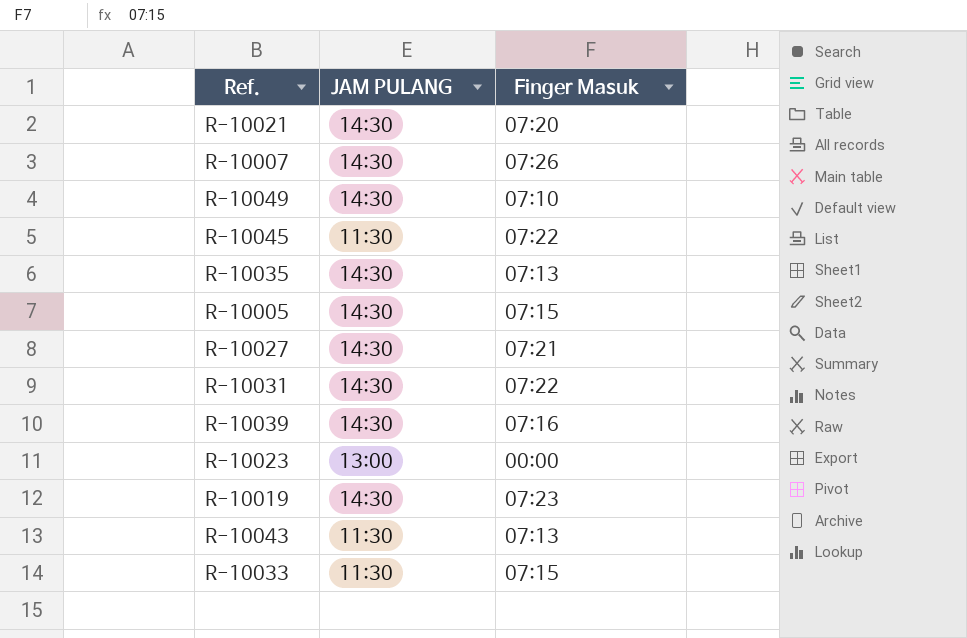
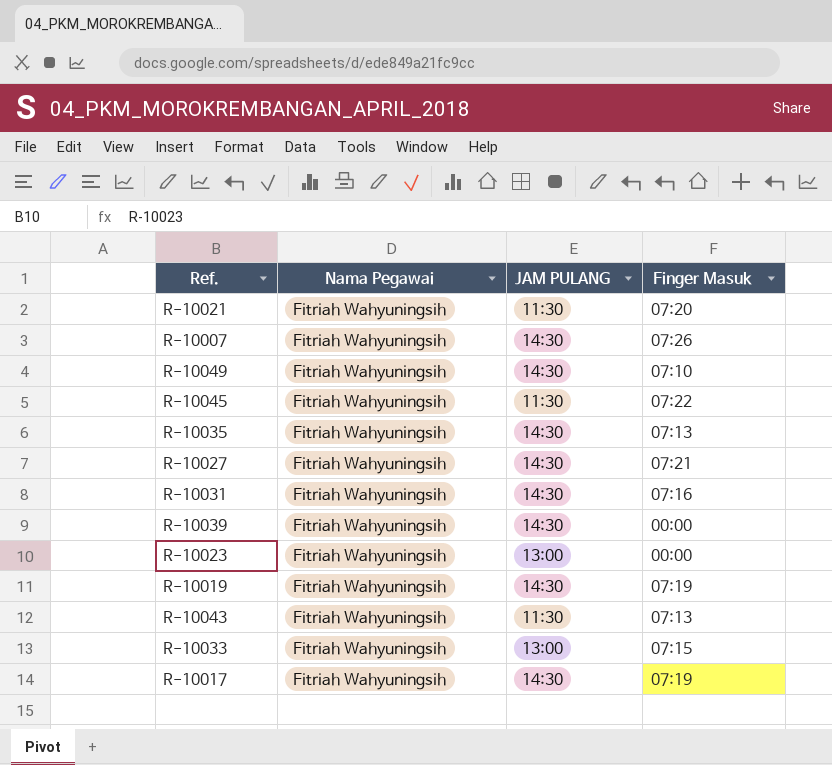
column Nama Pegawai | position: none -> 2
row R-10005: 14:30 | 07:15 -> none
R-10021 | JAM PULANG: 14:30 -> 11:30
R-10031 | Finger Masuk: 07:22 -> 07:16
R-10039 | Finger Masuk: 07:16 -> 00:00
R-10019 | Finger Masuk: 07:23 -> 07:19
R-10033 | JAM PULANG: 11:30 -> 13:00
row R-10017: none -> Fitriah Wahyuningsih | 14:30 | 07:19

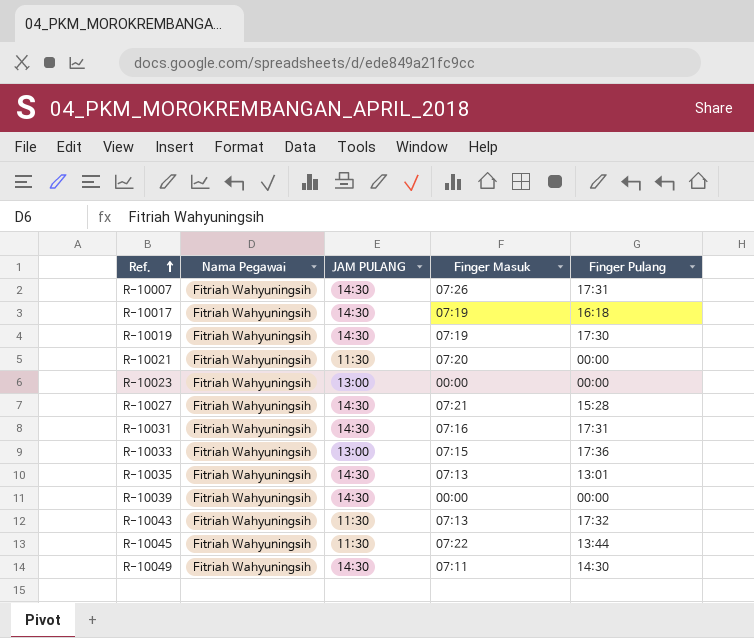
row order: none -> Ref. ascending
column Finger Pulang | position: none -> 5
R-10049 | Finger Masuk: 07:10 -> 07:11

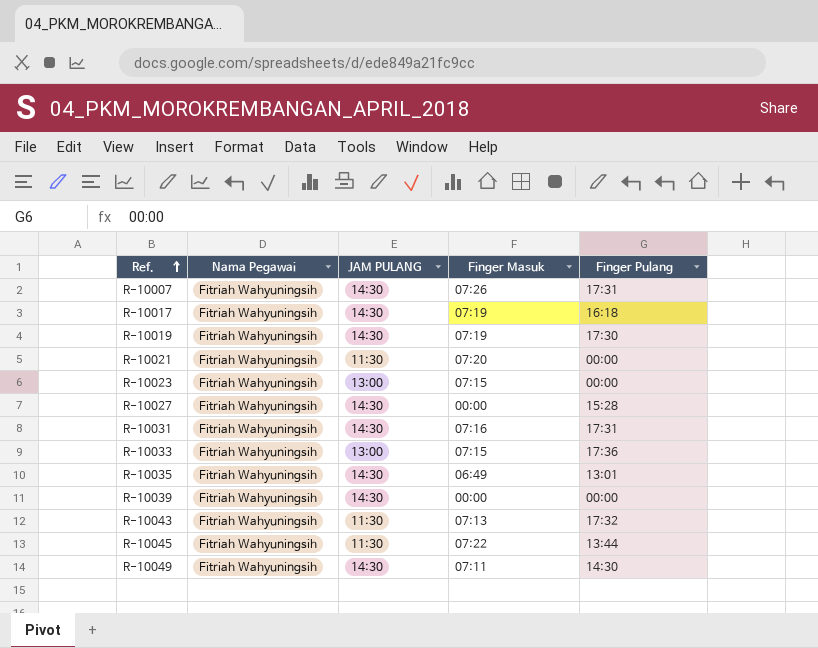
R-10023 | Finger Masuk: 00:00 -> 07:15
R-10027 | Finger Masuk: 07:21 -> 00:00
R-10035 | Finger Masuk: 07:13 -> 06:49

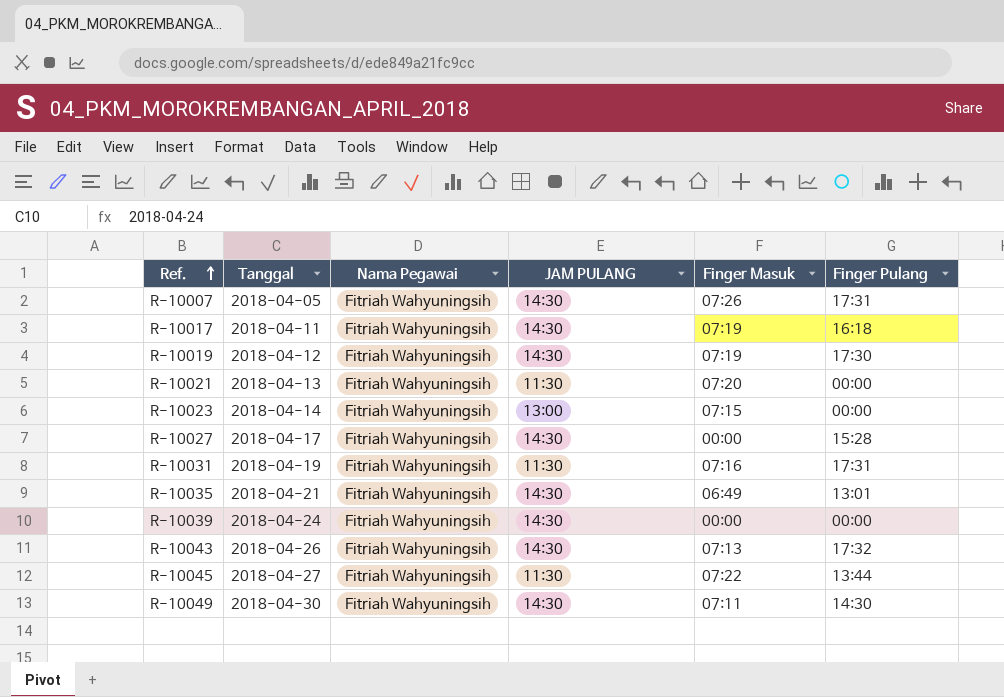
column Tanggal | position: none -> 2
row R-10033: Fitriah Wahyuningsih | 13:00 | 07:15 | 17:36 -> none
R-10031 | JAM PULANG: 14:30 -> 11:30
R-10043 | JAM PULANG: 11:30 -> 14:30

